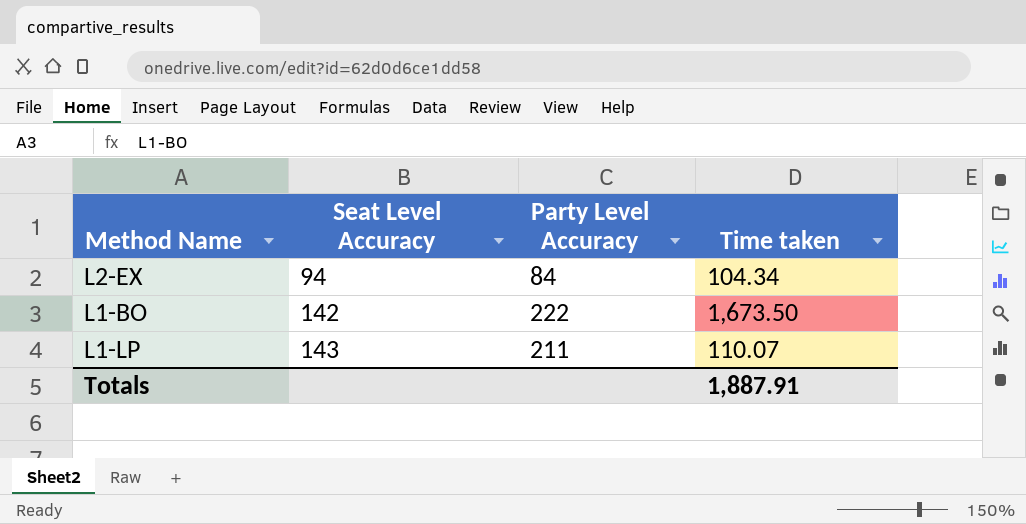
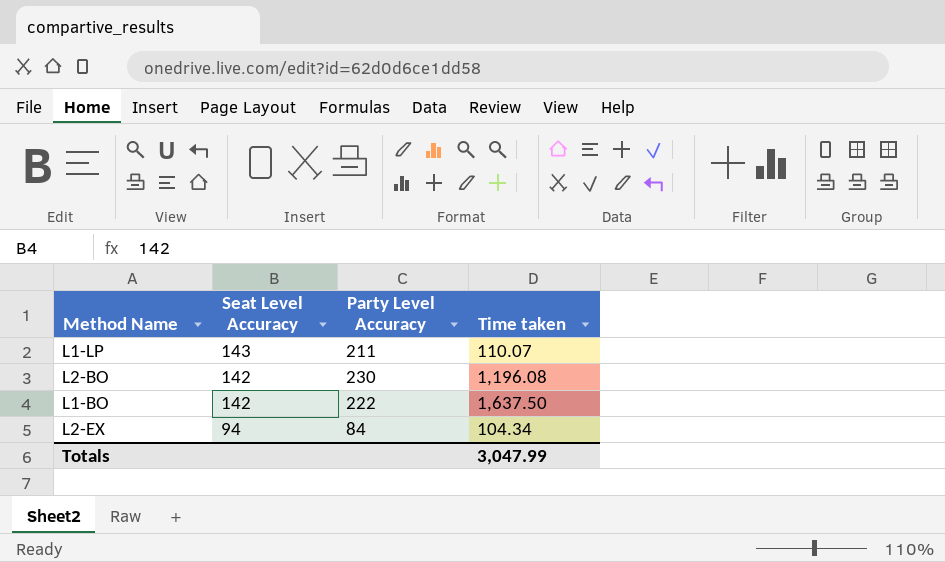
row order: Seat Level Accuracy ascending -> Seat Level Accuracy descending
row L2-BO: none -> 142 | 230 | 1,196.08
L1-BO | Time taken: 1,673.50 -> 1,637.50
Totals | Time taken: 1,887.91 -> 3,047.99

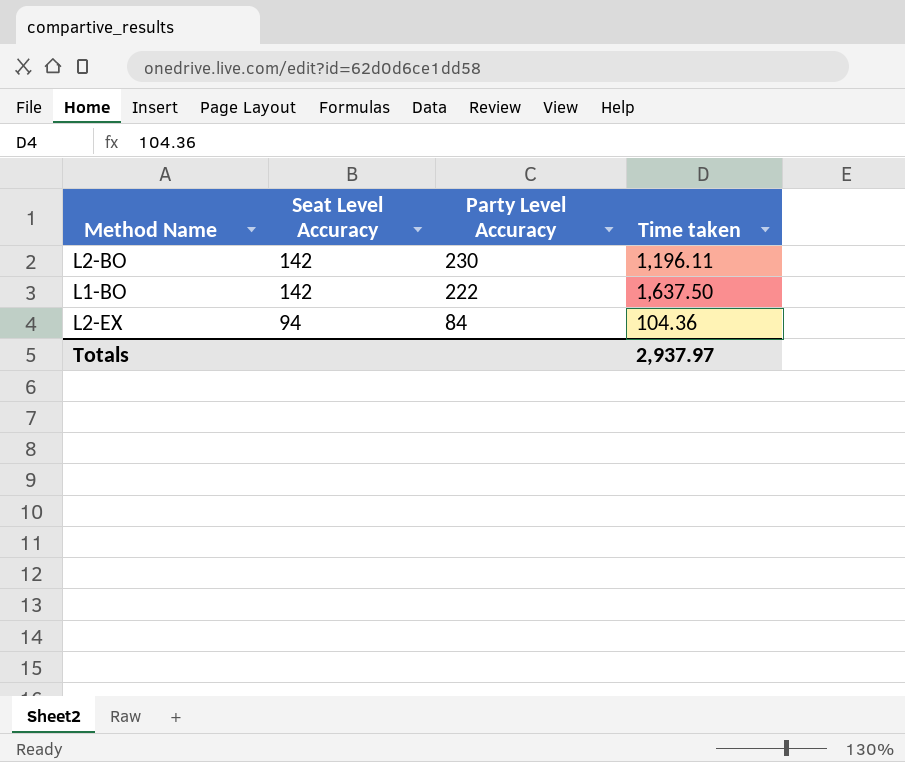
row L1-LP: 143 | 211 | 110.07 -> none
L2-BO | Time taken: 1,196.08 -> 1,196.11
L2-EX | Time taken: 104.34 -> 104.36
Totals | Time taken: 3,047.99 -> 2,937.97

